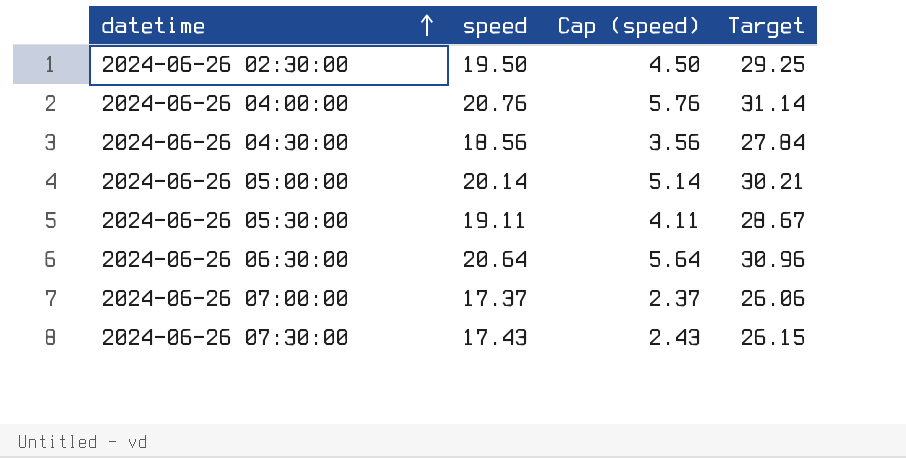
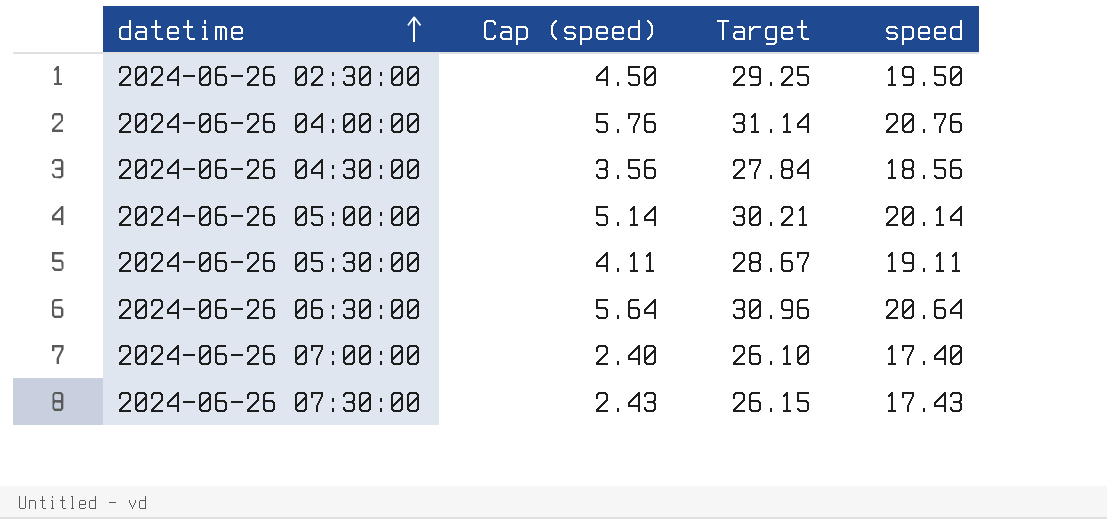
column speed | position: 2 -> 4
2024-06-26 07:00:00 | Cap (speed): 2.37 -> 2.40
2024-06-26 07:00:00 | Target: 26.06 -> 26.10
2024-06-26 07:00:00 | speed: 17.37 -> 17.40

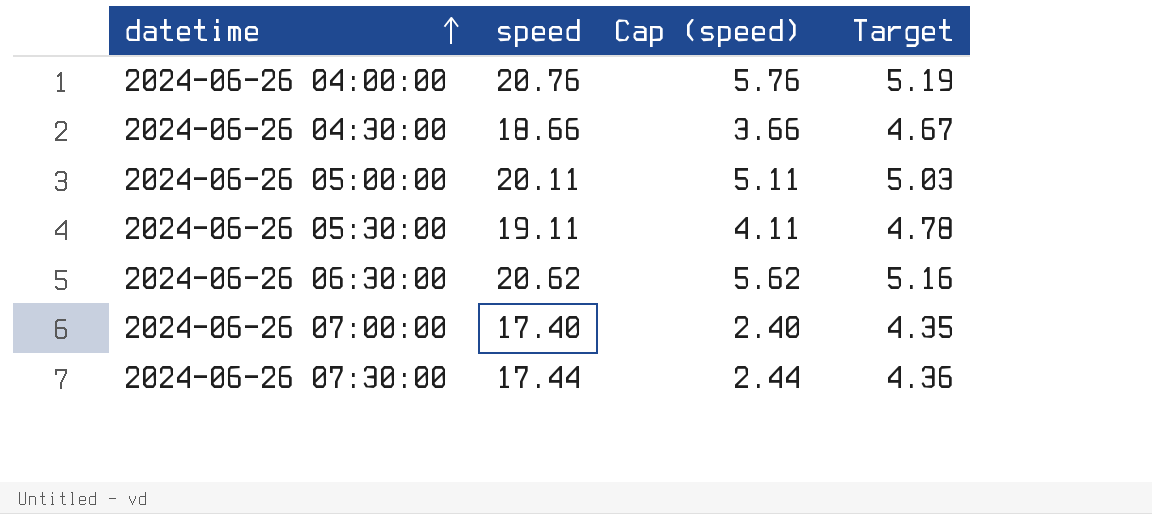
column speed | position: 4 -> 2
column Target | formula: [speed] * 1.5 -> [speed] * 0.25
row 2024-06-26 02:30:00: 4.50 | 29.25 | 19.50 -> none
2024-06-26 04:30:00 | speed: 18.56 -> 18.66
2024-06-26 04:30:00 | Cap (speed): 3.56 -> 3.66
2024-06-26 05:00:00 | speed: 20.14 -> 20.11
2024-06-26 05:00:00 | Cap (speed): 5.14 -> 5.11
2024-06-26 06:30:00 | speed: 20.64 -> 20.62
2024-06-26 06:30:00 | Cap (speed): 5.64 -> 5.62
2024-06-26 07:30:00 | speed: 17.43 -> 17.44
2024-06-26 07:30:00 | Cap (speed): 2.43 -> 2.44

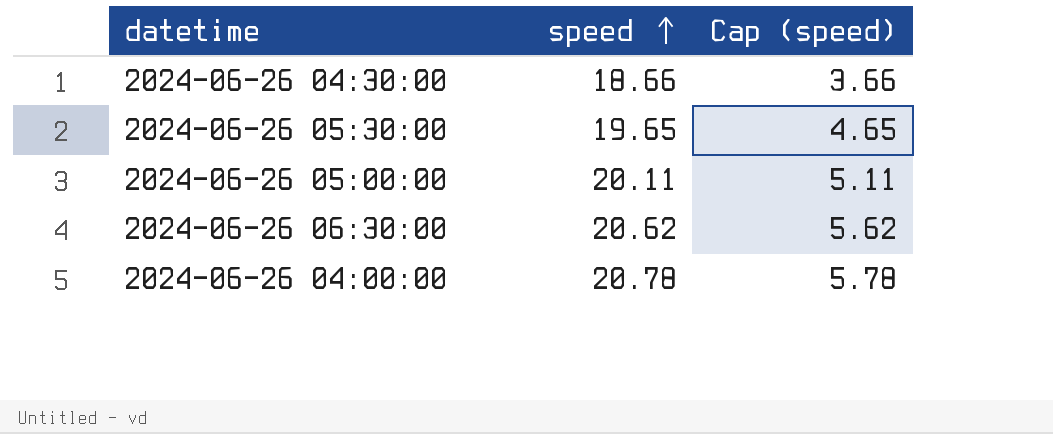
row order: datetime ascending -> speed ascending
column Target | formula: [speed] * 0.25 -> none
row 2024-06-26 07:00:00: 17.40 | 2.40 | 4.35 -> none
row 2024-06-26 07:30:00: 17.44 | 2.44 | 4.36 -> none
2024-06-26 05:30:00 | speed: 19.11 -> 19.65
2024-06-26 05:30:00 | Cap (speed): 4.11 -> 4.65
2024-06-26 04:00:00 | speed: 20.76 -> 20.78
2024-06-26 04:00:00 | Cap (speed): 5.76 -> 5.78

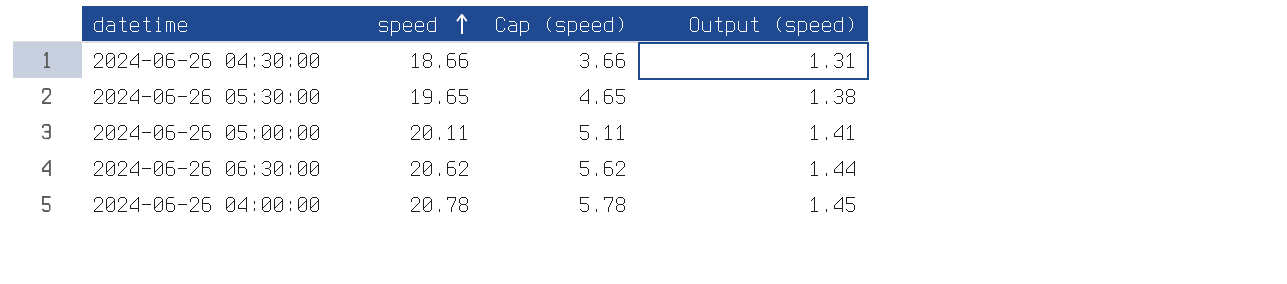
column Output (speed) | formula: none -> [speed] * 0.07

